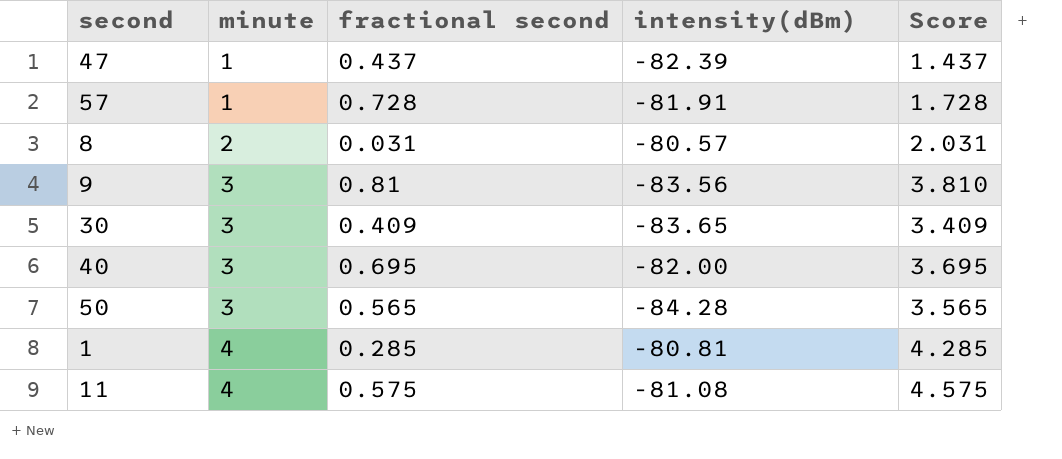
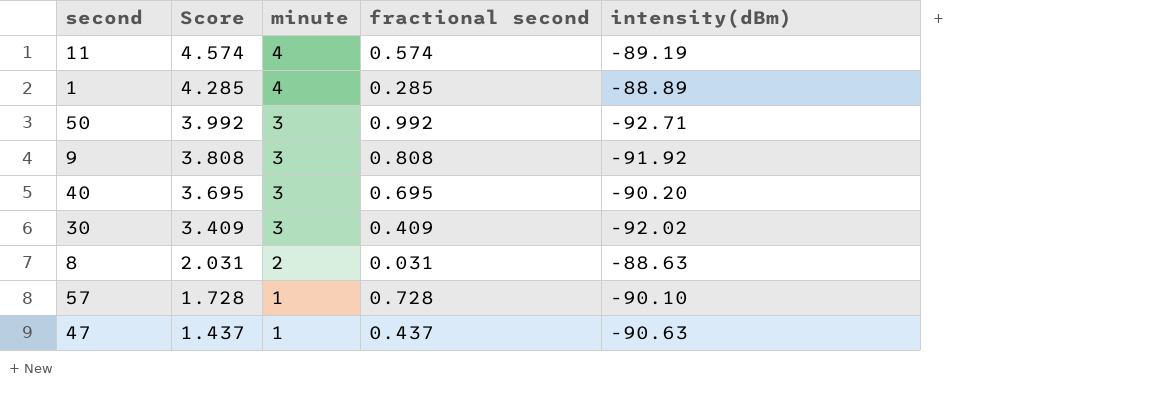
row order: minute ascending -> Score descending
column Score | position: 5 -> 2
11 | Score: 4.575 -> 4.574
11 | fractional second: 0.575 -> 0.574
11 | intensity(dBm): -81.08 -> -89.19
1 | intensity(dBm): -80.81 -> -88.89
50 | Score: 3.565 -> 3.992
50 | fractional second: 0.565 -> 0.992
50 | intensity(dBm): -84.28 -> -92.71
9 | Score: 3.810 -> 3.808
9 | fractional second: 0.81 -> 0.808
9 | intensity(dBm): -83.56 -> -91.92
40 | intensity(dBm): -82.00 -> -90.20
30 | intensity(dBm): -83.65 -> -92.02
8 | intensity(dBm): -80.57 -> -88.63
57 | intensity(dBm): -81.91 -> -90.10
47 | intensity(dBm): -82.39 -> -90.63

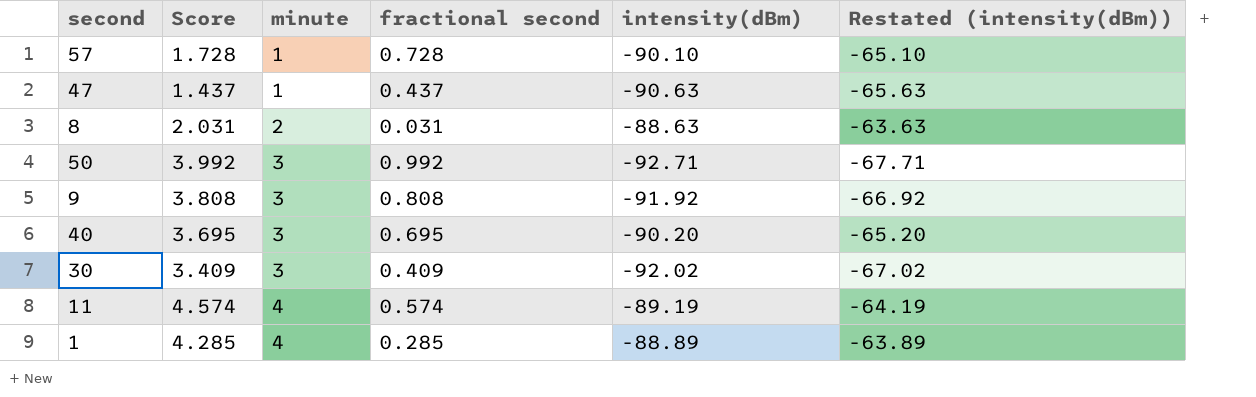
row order: Score descending -> minute ascending
column Restated (intensity(dBm)) | formula: none -> [intensity(dBm)] + 25

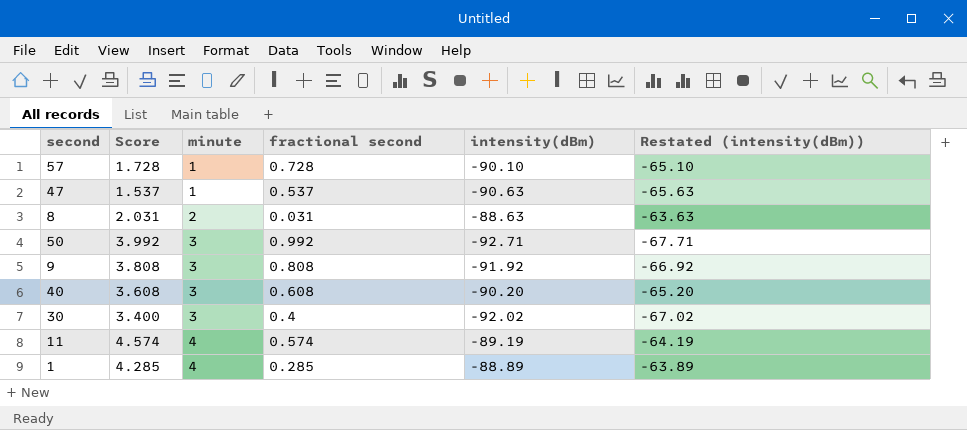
47 | Score: 1.437 -> 1.537
47 | fractional second: 0.437 -> 0.537
40 | Score: 3.695 -> 3.608
40 | fractional second: 0.695 -> 0.608
30 | Score: 3.409 -> 3.400
30 | fractional second: 0.409 -> 0.4

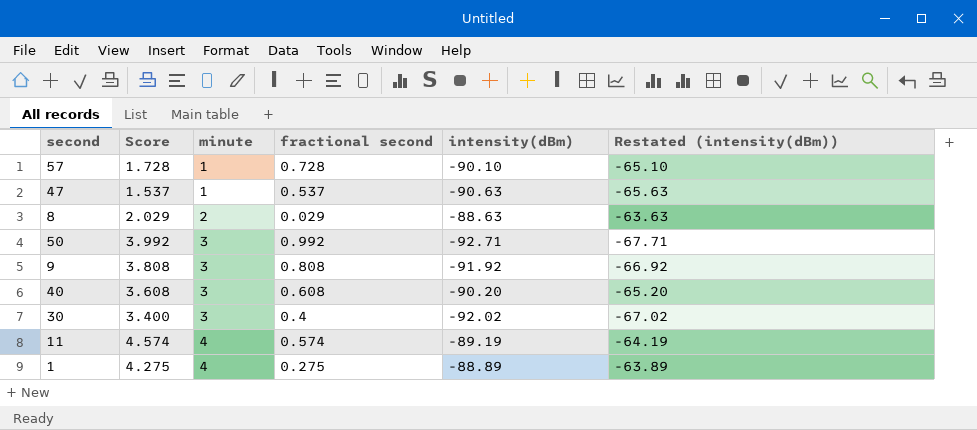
8 | Score: 2.031 -> 2.029
8 | fractional second: 0.031 -> 0.029
1 | Score: 4.285 -> 4.275
1 | fractional second: 0.285 -> 0.275

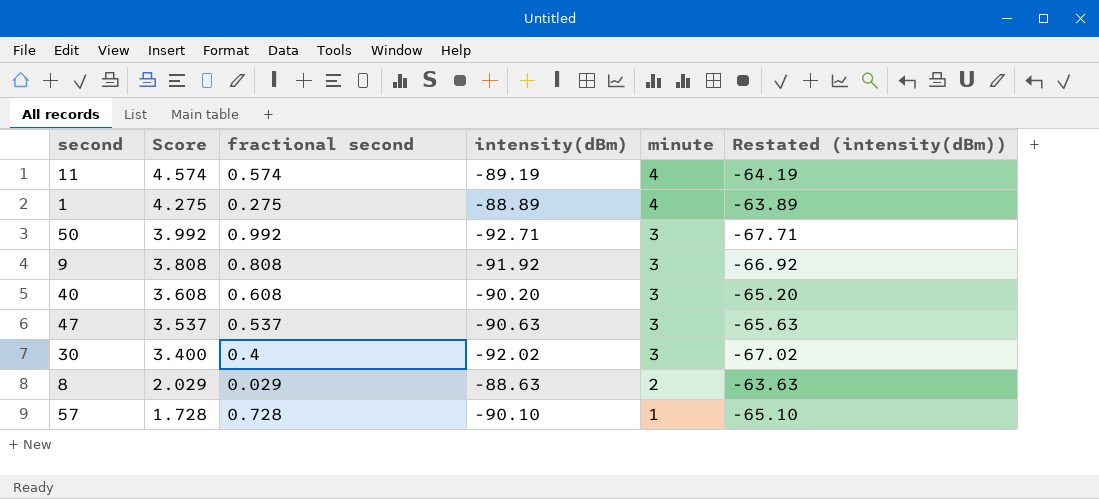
row order: minute ascending -> Score descending
column minute | position: 3 -> 5
47 | Score: 1.537 -> 3.537
47 | minute: 1 -> 3

